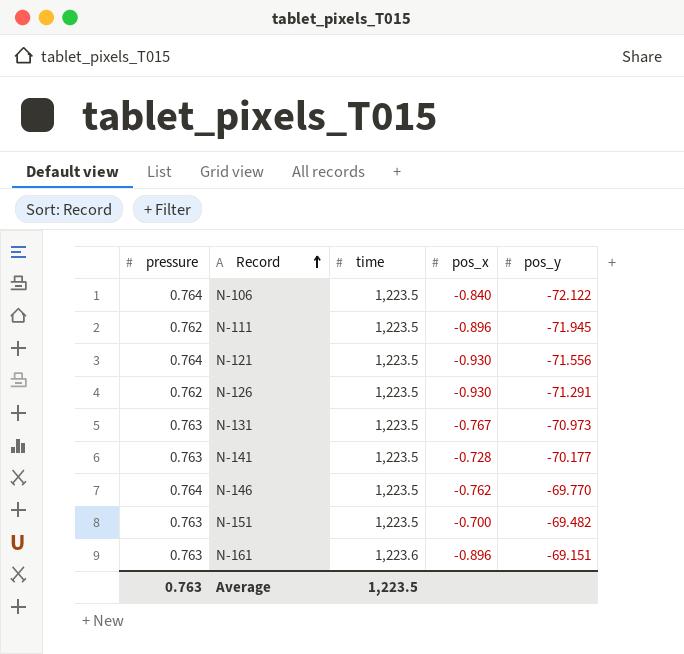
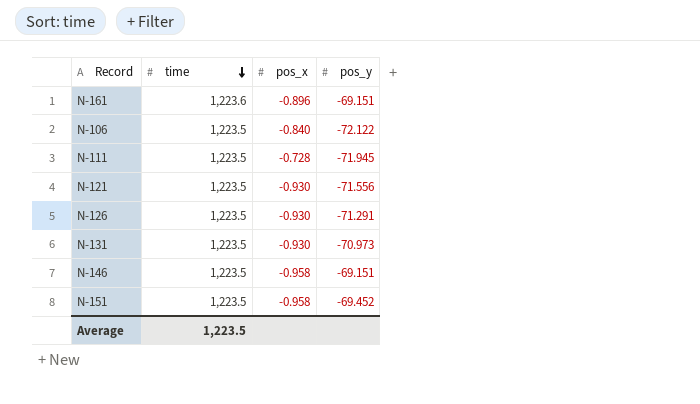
row order: Record ascending -> time descending
column pressure | position: 1 -> none
row N-141: 0.763 | 1,223.5 | -0.728 | -70.177 -> none
N-111 | pos_x: -0.896 -> -0.728
N-131 | pos_x: -0.767 -> -0.930
N-146 | pos_x: -0.762 -> -0.958
N-146 | pos_y: -69.770 -> -69.151
N-151 | pos_x: -0.700 -> -0.958
N-151 | pos_y: -69.482 -> -69.452

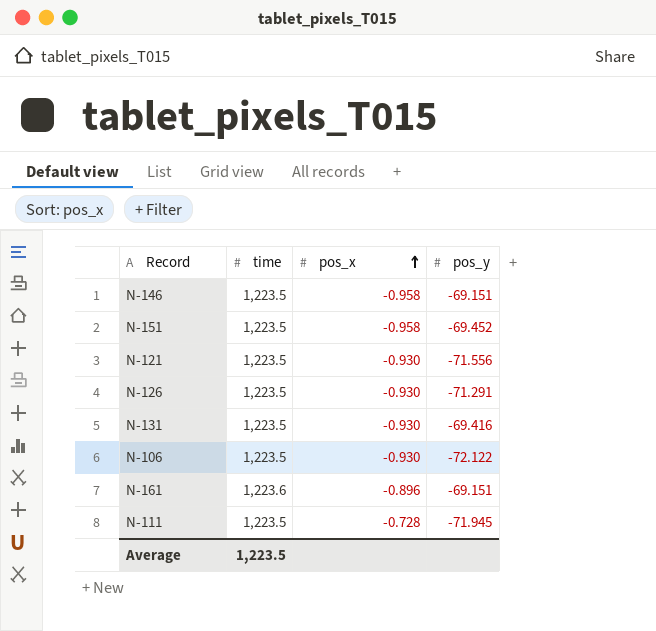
row order: time descending -> pos_x ascending
N-131 | pos_y: -70.973 -> -69.416
N-106 | pos_x: -0.840 -> -0.930

